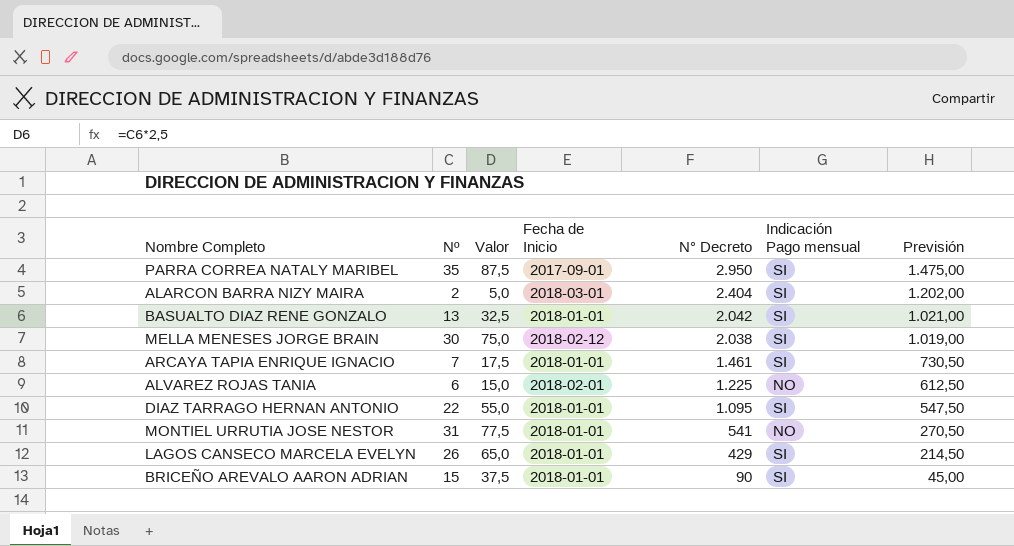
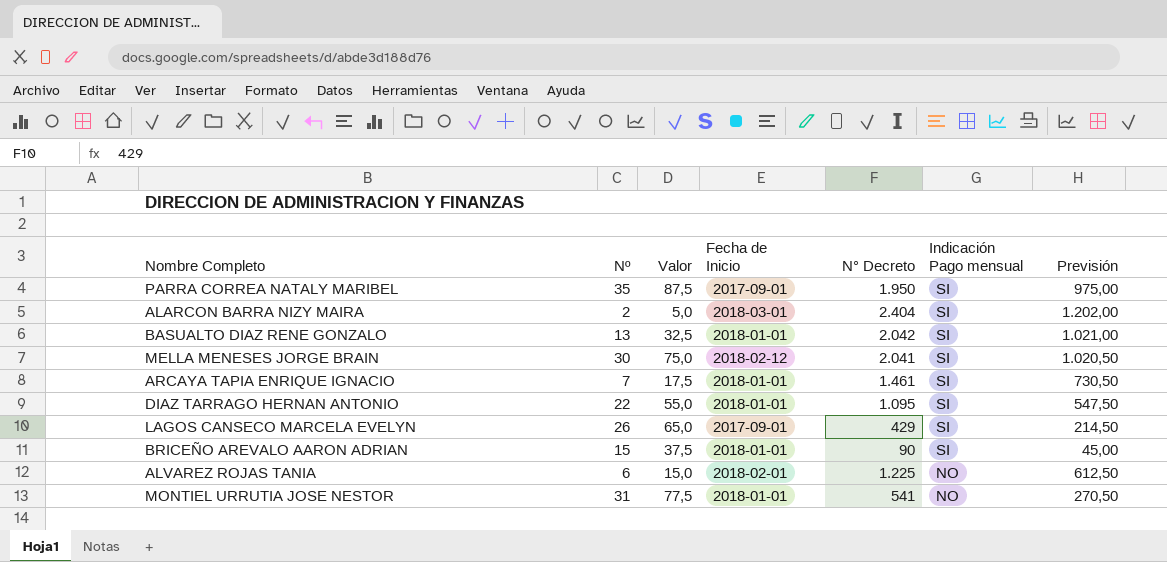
row order: N° Decreto descending -> Indicación Pago mensual descending
PARRA CORREA NATALY MARIBEL | N° Decreto: 2.950 -> 1.950
PARRA CORREA NATALY MARIBEL | Previsión: 1.475,00 -> 975,00
MELLA MENESES JORGE BRAIN | N° Decreto: 2.038 -> 2.041
MELLA MENESES JORGE BRAIN | Previsión: 1.019,00 -> 1.020,50
LAGOS CANSECO MARCELA EVELYN | Fecha de Inicio: 2018-01-01 -> 2017-09-01

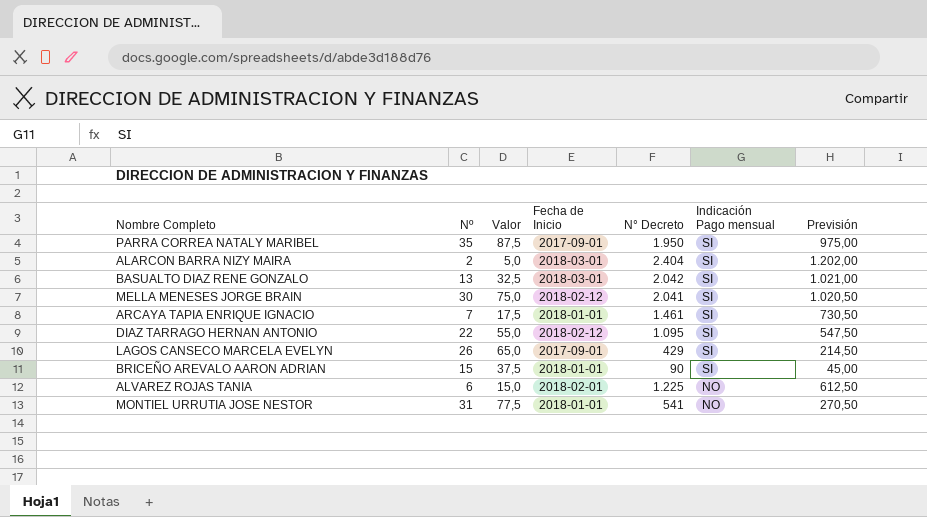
BASUALTO DIAZ RENE GONZALO | Fecha de Inicio: 2018-01-01 -> 2018-03-01
DIAZ TARRAGO HERNAN ANTONIO | Fecha de Inicio: 2018-01-01 -> 2018-02-12

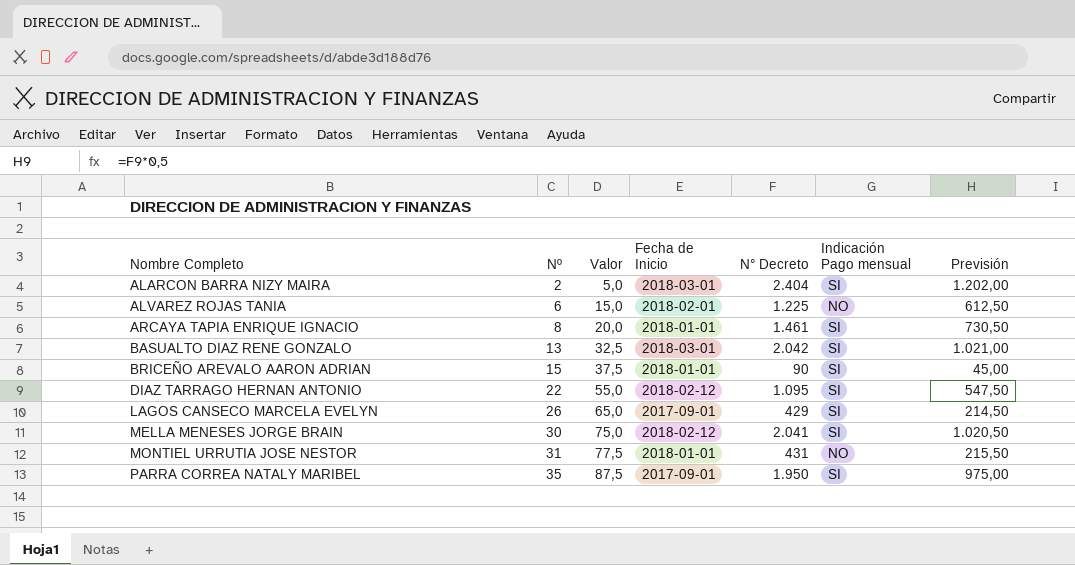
row order: Indicación Pago mensual descending -> Nombre Completo ascending
ARCAYA TAPIA ENRIQUE IGNACIO | Nº: 7 -> 8
ARCAYA TAPIA ENRIQUE IGNACIO | Valor: 17,5 -> 20,0
MONTIEL URRUTIA JOSE NESTOR | N° Decreto: 541 -> 431
MONTIEL URRUTIA JOSE NESTOR | Previsión: 270,50 -> 215,50

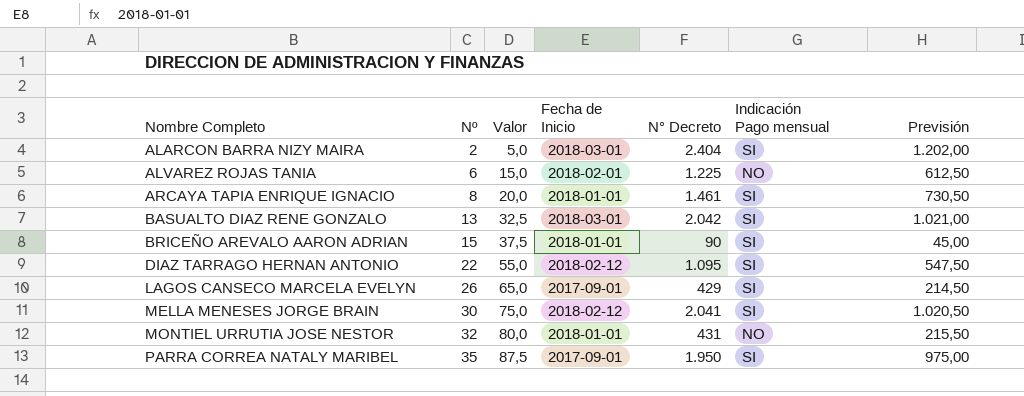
MONTIEL URRUTIA JOSE NESTOR | Nº: 31 -> 32
MONTIEL URRUTIA JOSE NESTOR | Valor: 77,5 -> 80,0

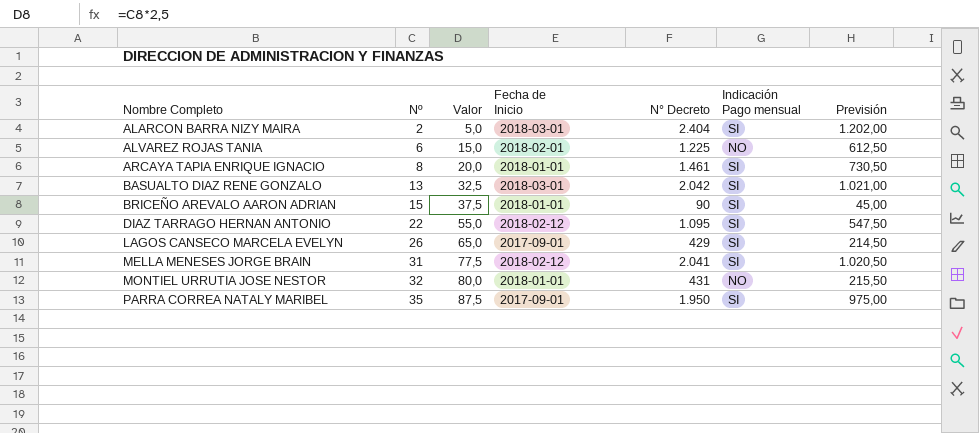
MELLA MENESES JORGE BRAIN | Nº: 30 -> 31
MELLA MENESES JORGE BRAIN | Valor: 75,0 -> 77,5

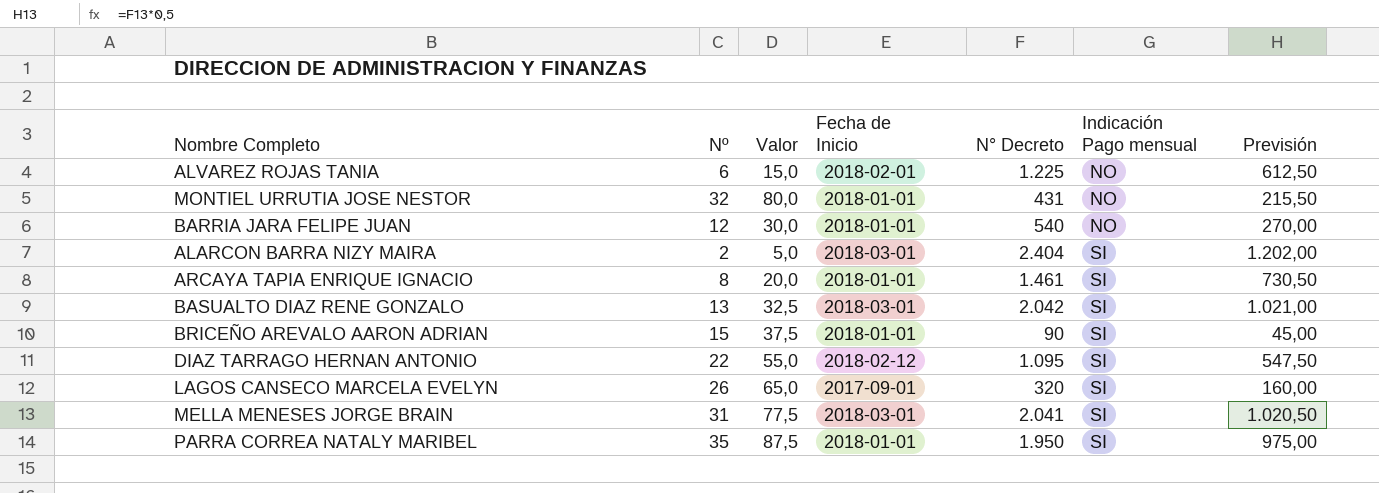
row order: Nombre Completo ascending -> Indicación Pago mensual ascending
row BARRIA JARA FELIPE JUAN: none -> 12 | 30,0 | 2018-01-01 | 540 | NO | 270,00
LAGOS CANSECO MARCELA EVELYN | N° Decreto: 429 -> 320
LAGOS CANSECO MARCELA EVELYN | Previsión: 214,50 -> 160,00
MELLA MENESES JORGE BRAIN | Fecha de Inicio: 2018-02-12 -> 2018-03-01
PARRA CORREA NATALY MARIBEL | Fecha de Inicio: 2017-09-01 -> 2018-01-01

